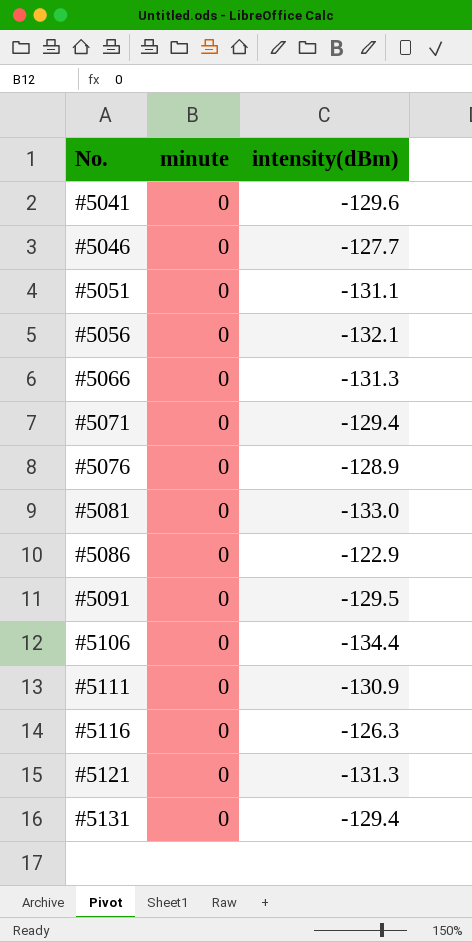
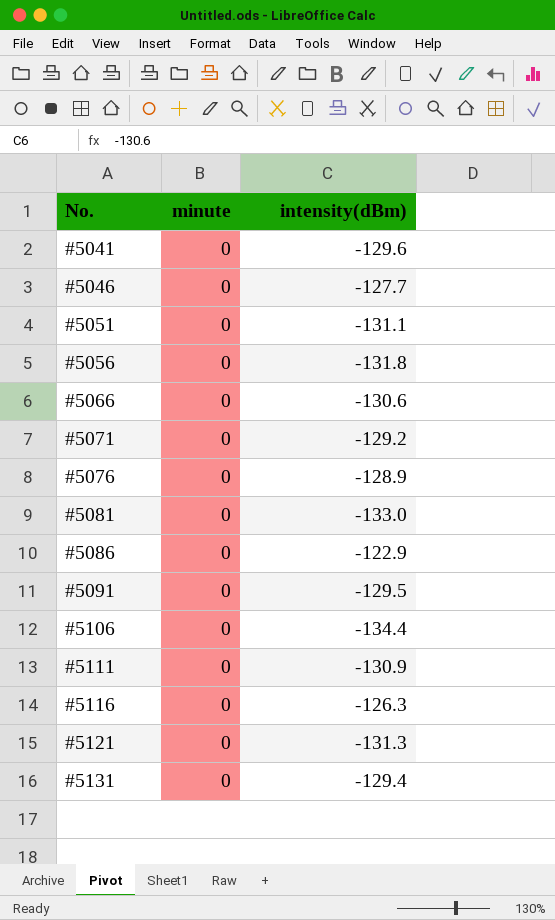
#5056 | intensity(dBm): -132.1 -> -131.8
#5066 | intensity(dBm): -131.3 -> -130.6
#5071 | intensity(dBm): -129.4 -> -129.2

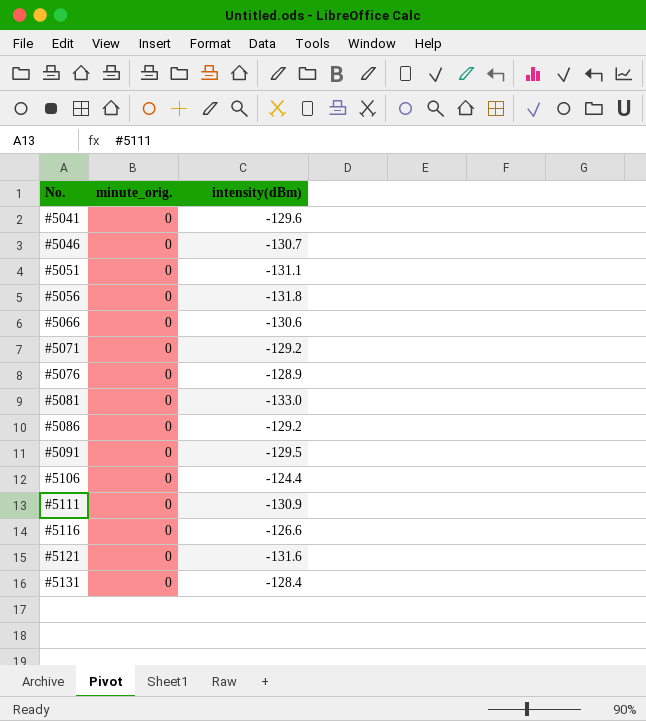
column name: minute -> minute_orig.
#5046 | intensity(dBm): -127.7 -> -130.7
#5086 | intensity(dBm): -122.9 -> -129.2
#5106 | intensity(dBm): -134.4 -> -124.4
#5116 | intensity(dBm): -126.3 -> -126.6
#5121 | intensity(dBm): -131.3 -> -131.6
#5131 | intensity(dBm): -129.4 -> -128.4

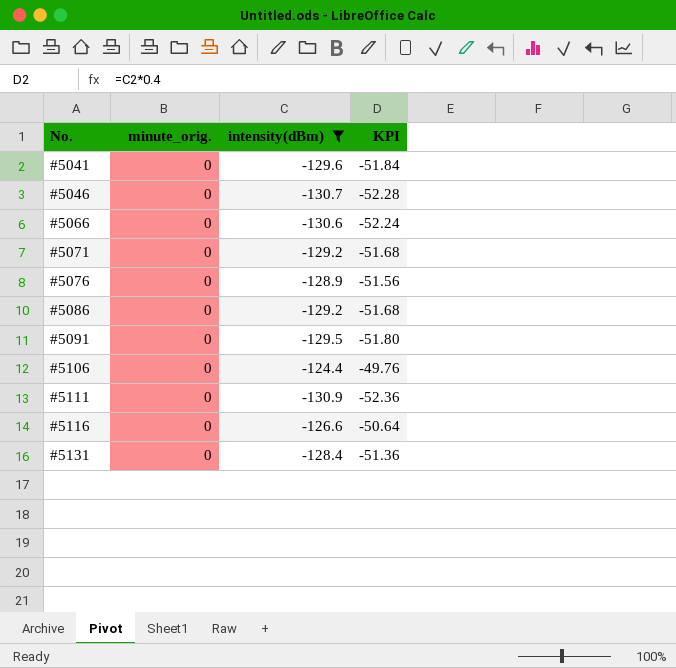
filter: none -> intensity(dBm) >= -130.9
column KPI | formula: none -> [intensity(dBm)] * 0.4

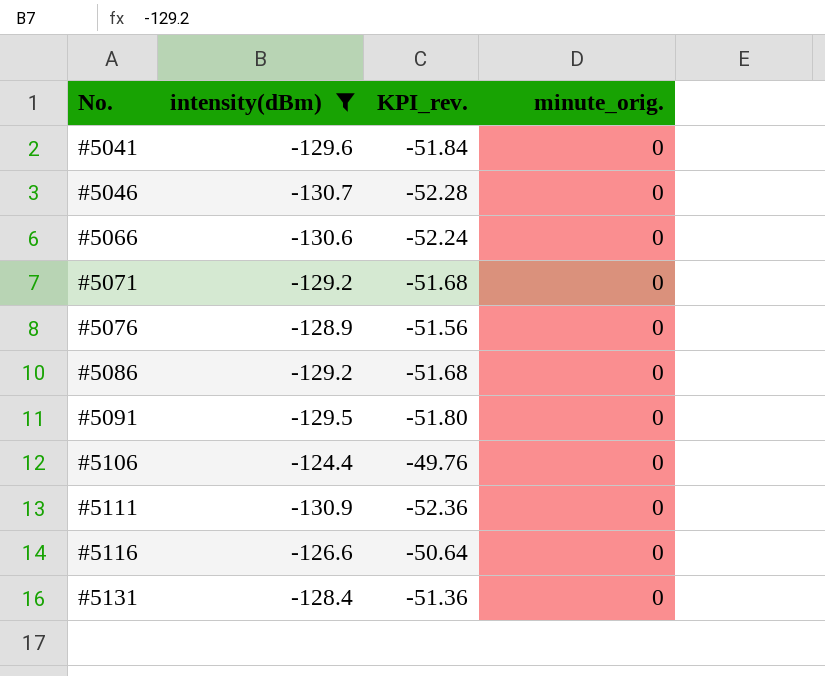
column name: KPI -> KPI_rev.
column minute_orig. | position: 2 -> 4

